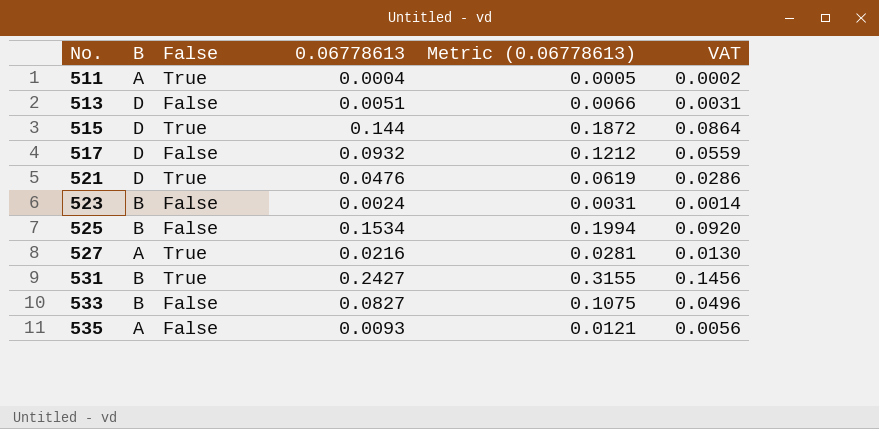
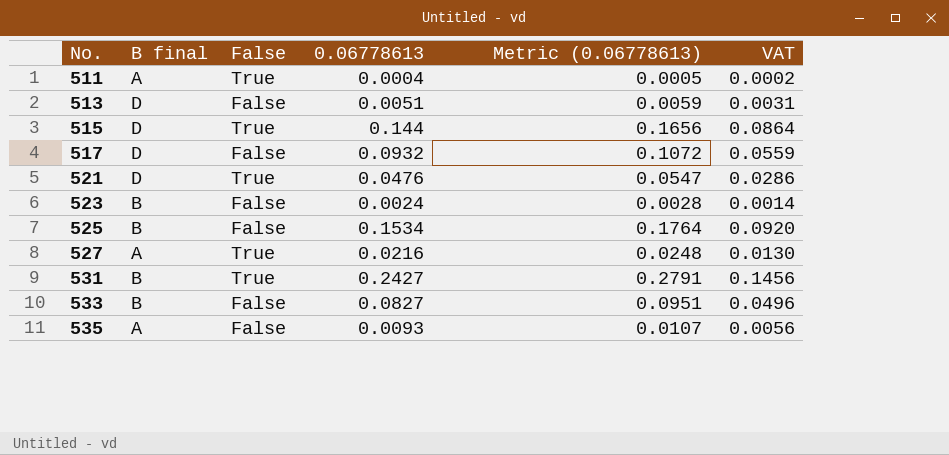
column name: B -> B final
column Metric (0.06778613) | formula: [0.06778613] * 1.3 -> [0.06778613] * 1.15

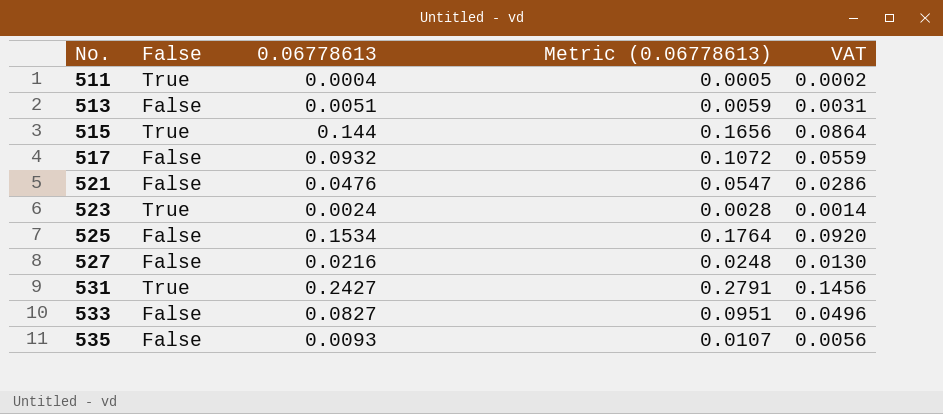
column B final | position: 2 -> none
521 | False: True -> False
523 | False: False -> True
527 | False: True -> False

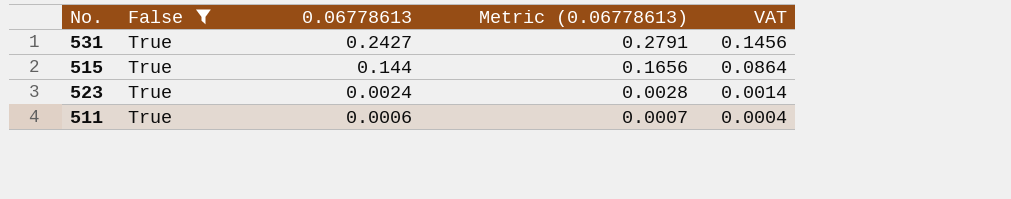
filter: none -> False = True
row order: No. ascending -> 0.06778613 descending
511 | 0.06778613: 0.0004 -> 0.0006
511 | Metric (0.06778613): 0.0005 -> 0.0007
511 | VAT: 0.0002 -> 0.0004

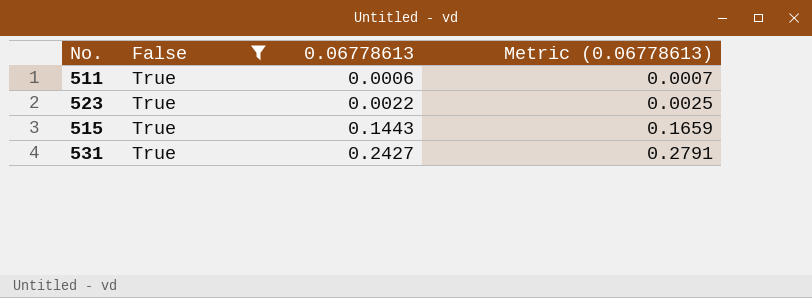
row order: 0.06778613 descending -> 0.06778613 ascending
column VAT | formula: [0.06778613] * 0.6 -> none
523 | 0.06778613: 0.0024 -> 0.0022
523 | Metric (0.06778613): 0.0028 -> 0.0025
515 | 0.06778613: 0.144 -> 0.1443
515 | Metric (0.06778613): 0.1656 -> 0.1659

